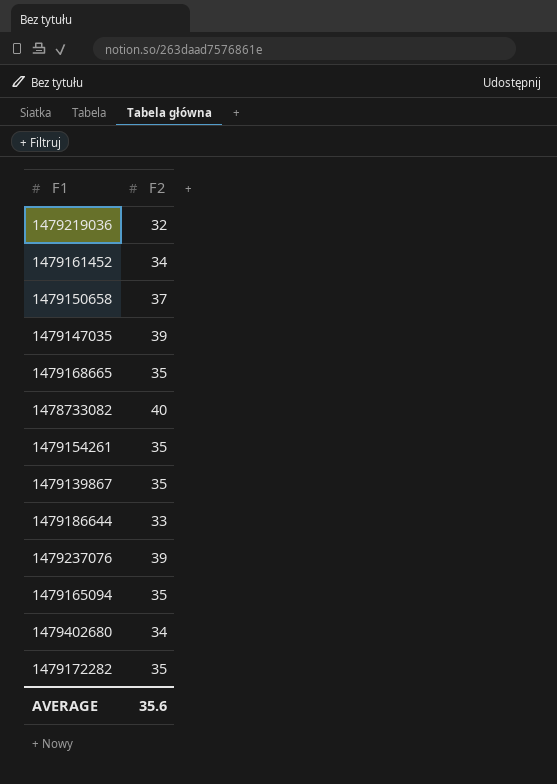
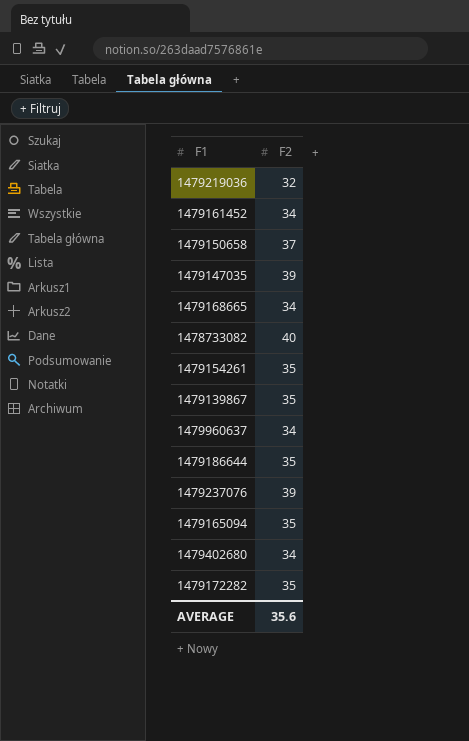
1479168665 | F2: 35 -> 34
row 1479960637: none -> 34
1479186644 | F2: 33 -> 35

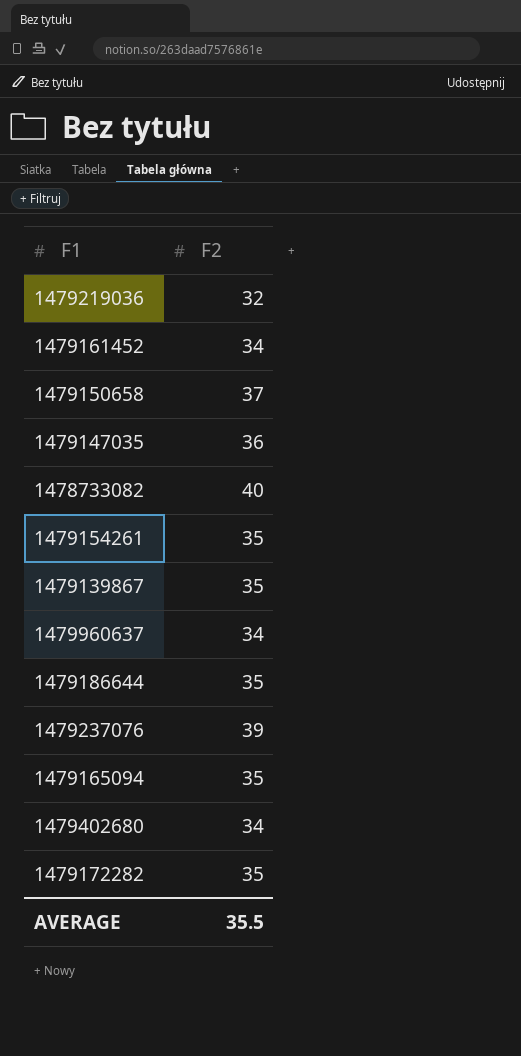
row 1479168665: 34 -> none
1479147035 | F2: 39 -> 36
AVERAGE | F2: 35.6 -> 35.5

